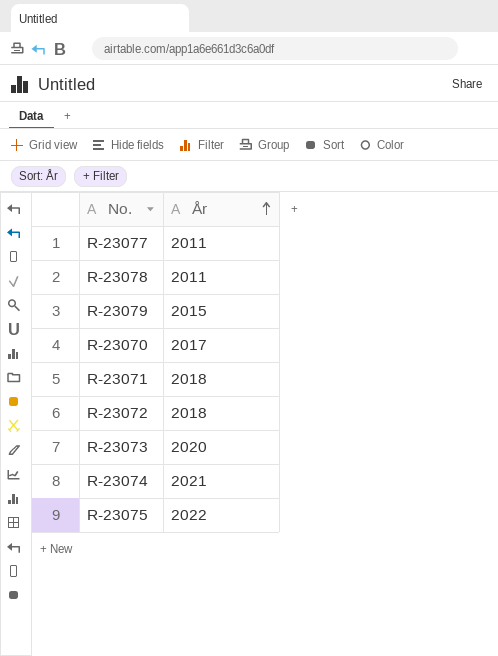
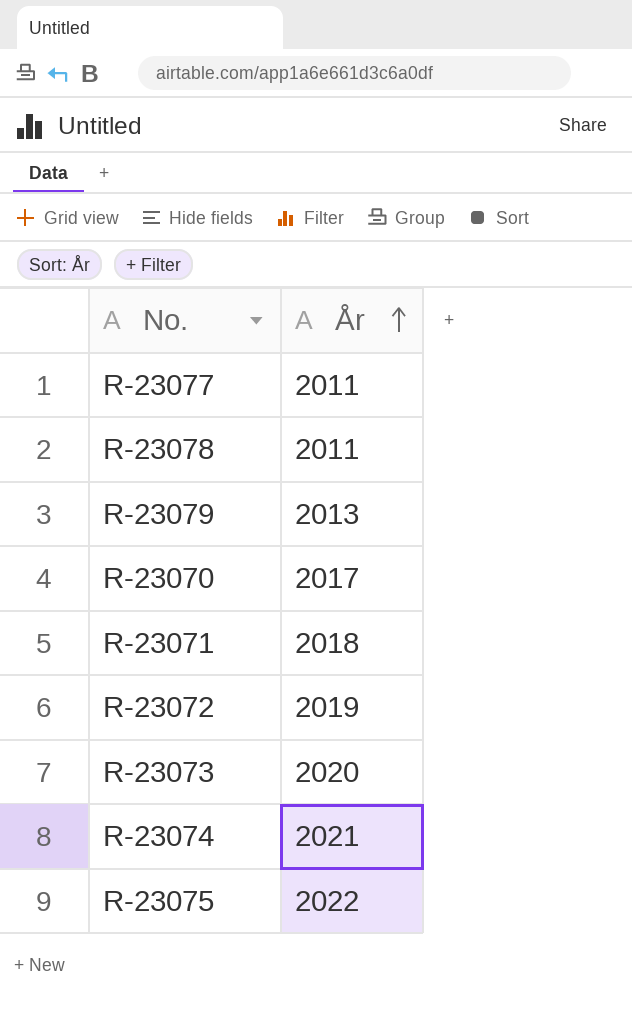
R-23079 | År: 2015 -> 2013
R-23072 | År: 2018 -> 2019

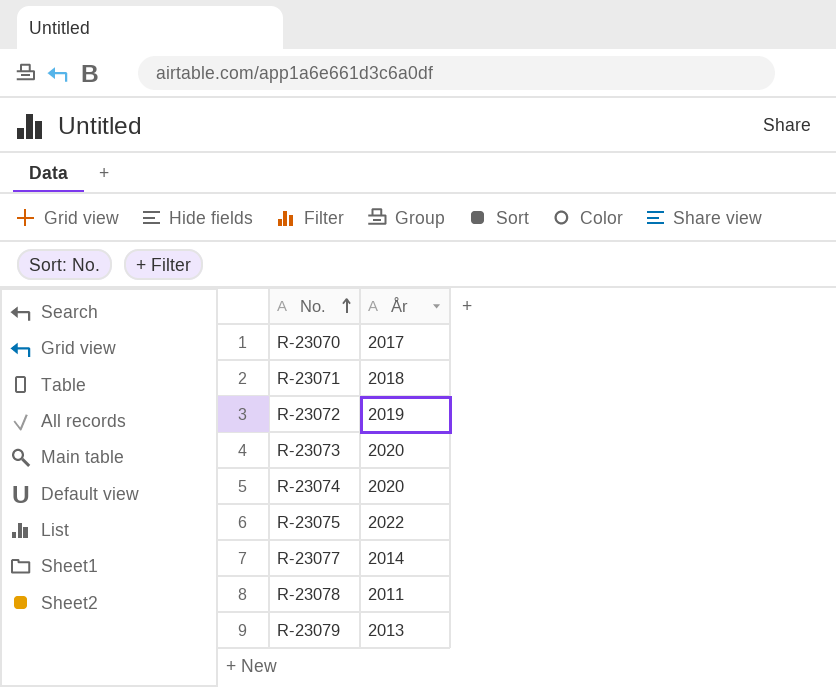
row order: År ascending -> No. ascending
R-23074 | År: 2021 -> 2020
R-23077 | År: 2011 -> 2014

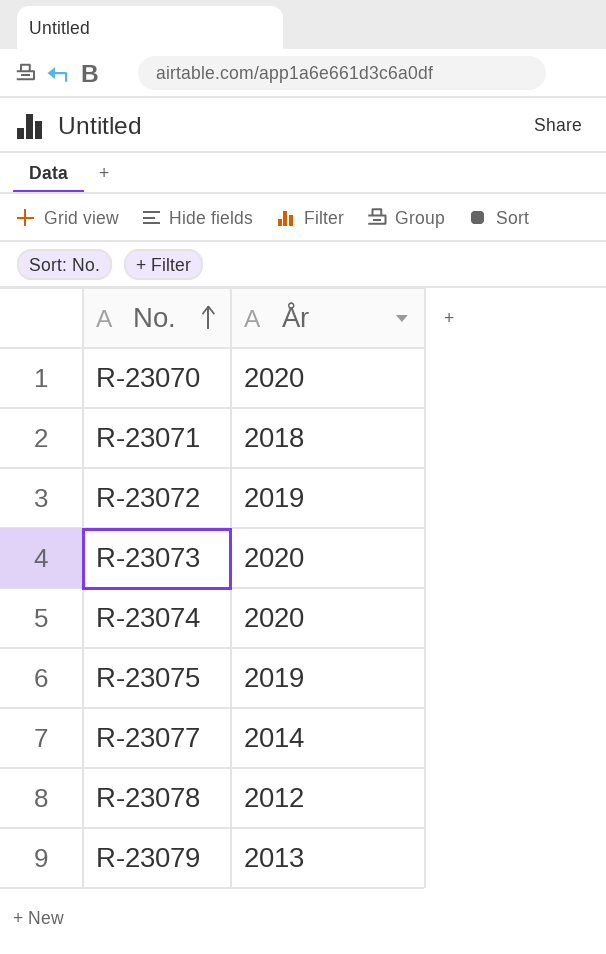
R-23070 | År: 2017 -> 2020
R-23075 | År: 2022 -> 2019
R-23078 | År: 2011 -> 2012

